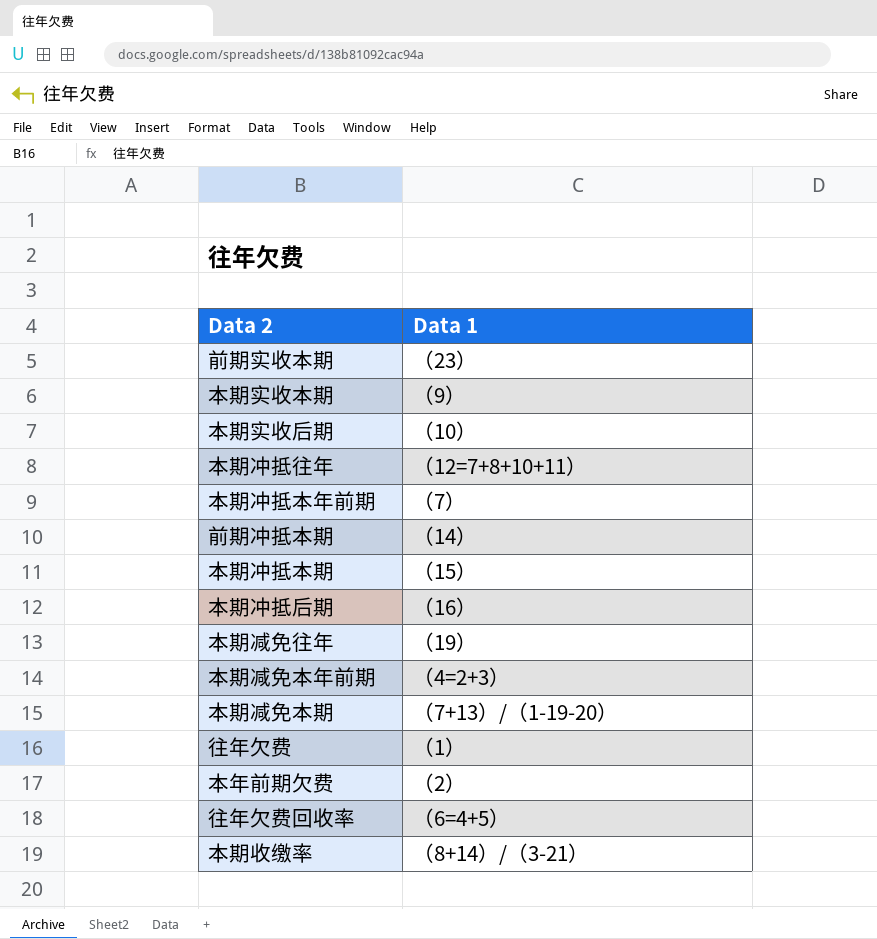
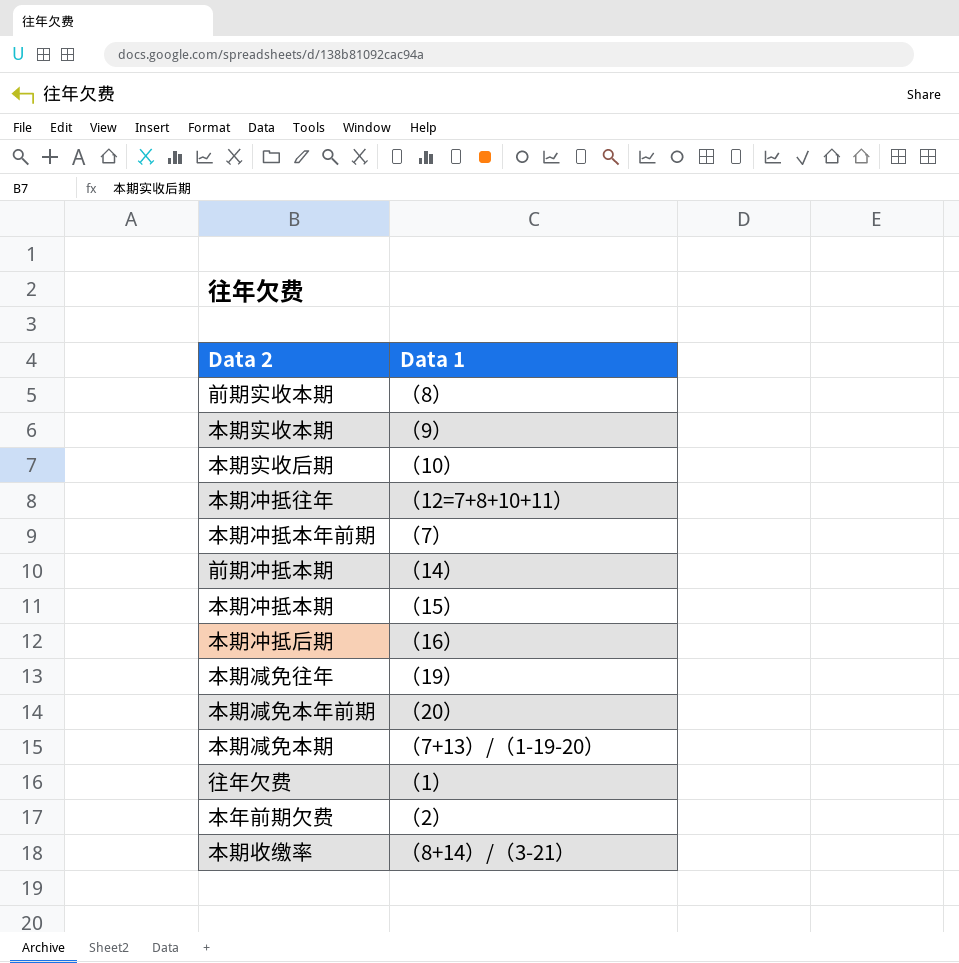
row 往年欠费回收率: （6=4+5） -> none
前期实收本期 | Data 1: （23） -> （8）
本期减免本年前期 | Data 1: （4=2+3） -> （20）

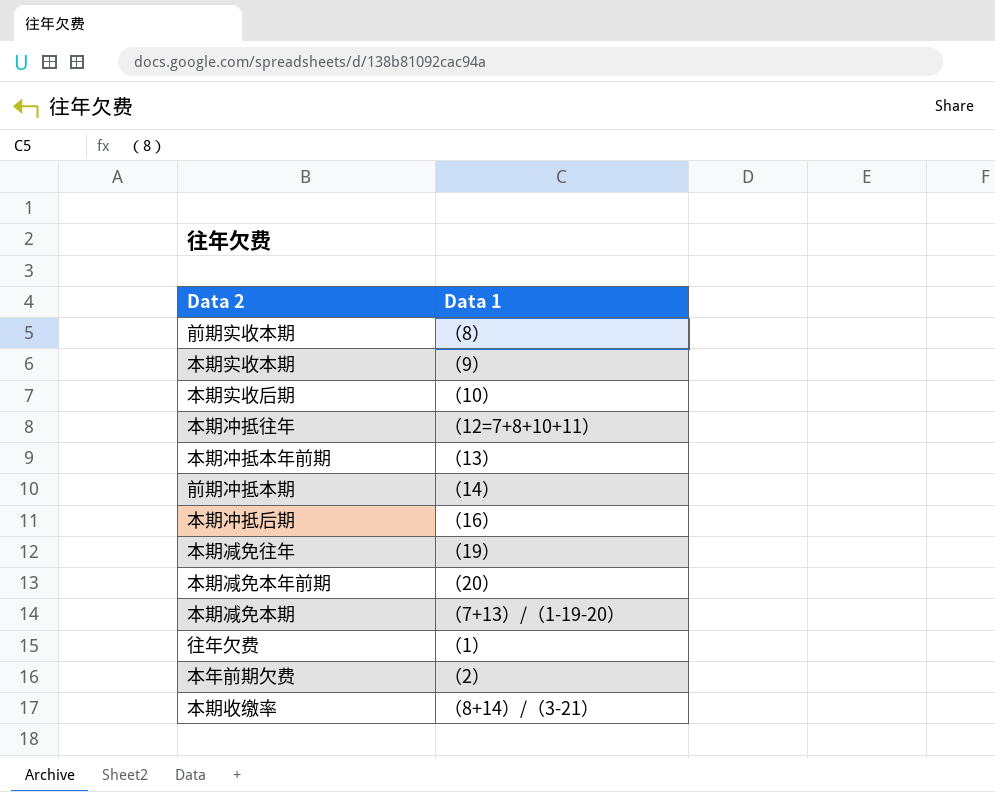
row 本期冲抵本期: （15） -> none
本期冲抵本年前期 | Data 1: （7） -> （13）

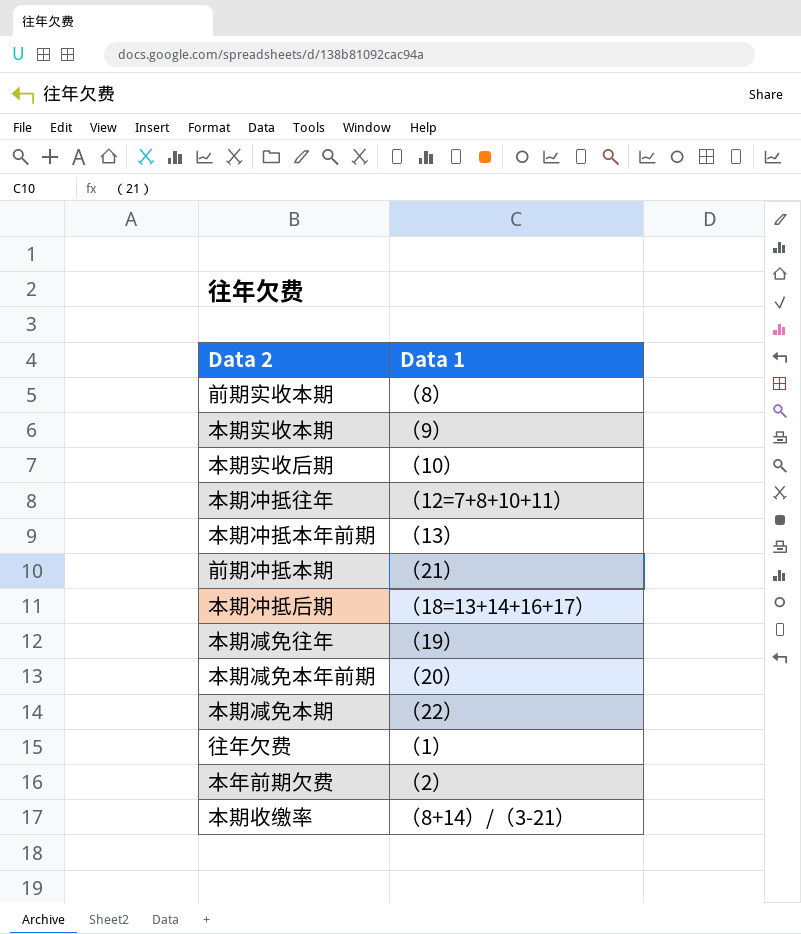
前期冲抵本期 | Data 1: （14） -> （21）
本期冲抵后期 | Data 1: （16） -> （18=13+14+16+17）
本期减免本期 | Data 1: （7+13）/（1-19-20） -> （22）

